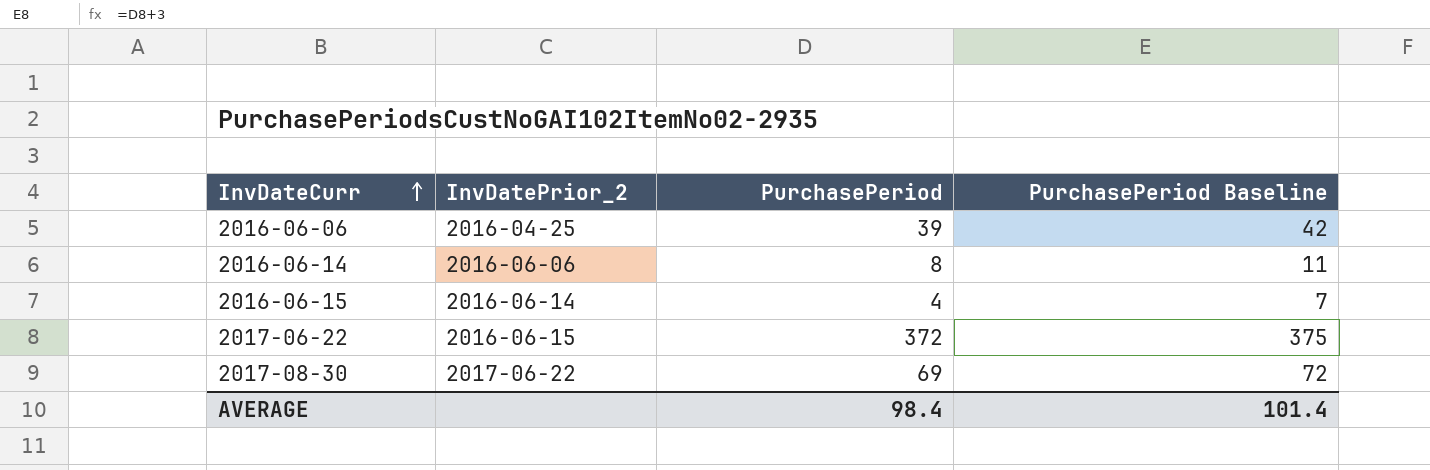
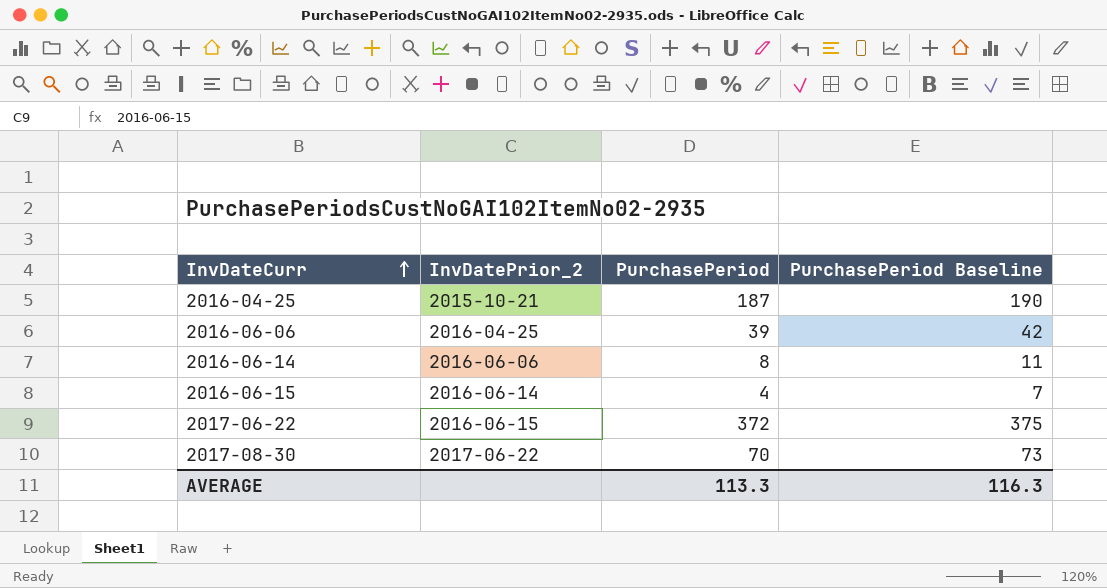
row 2016-04-25: none -> 2015-10-21 | 187 | 190
2017-08-30 | PurchasePeriod: 69 -> 70
2017-08-30 | PurchasePeriod Baseline: 72 -> 73
AVERAGE | PurchasePeriod: 98.4 -> 113.3
AVERAGE | PurchasePeriod Baseline: 101.4 -> 116.3

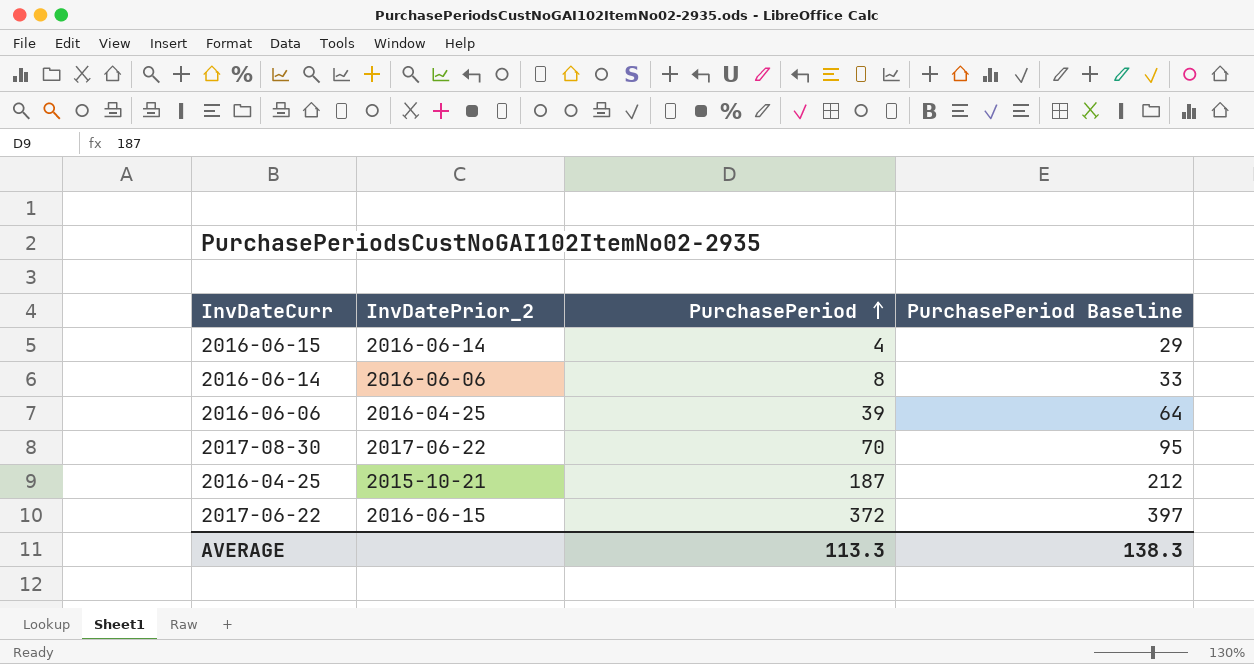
row order: InvDateCurr ascending -> PurchasePeriod ascending
column PurchasePeriod Baseline | formula: [PurchasePeriod] + 3 -> [PurchasePeriod] + 25
AVERAGE | PurchasePeriod Baseline: 116.3 -> 138.3

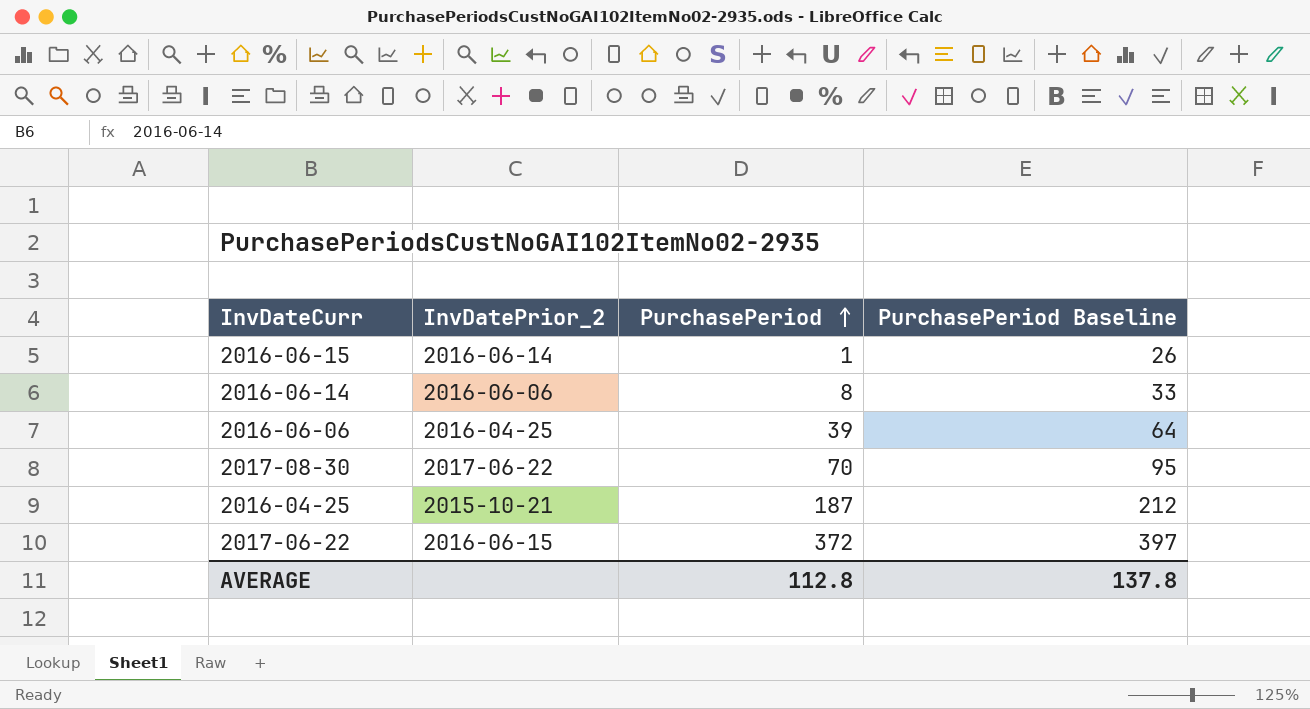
2016-06-15 | PurchasePeriod: 4 -> 1
2016-06-15 | PurchasePeriod Baseline: 29 -> 26
AVERAGE | PurchasePeriod: 113.3 -> 112.8
AVERAGE | PurchasePeriod Baseline: 138.3 -> 137.8

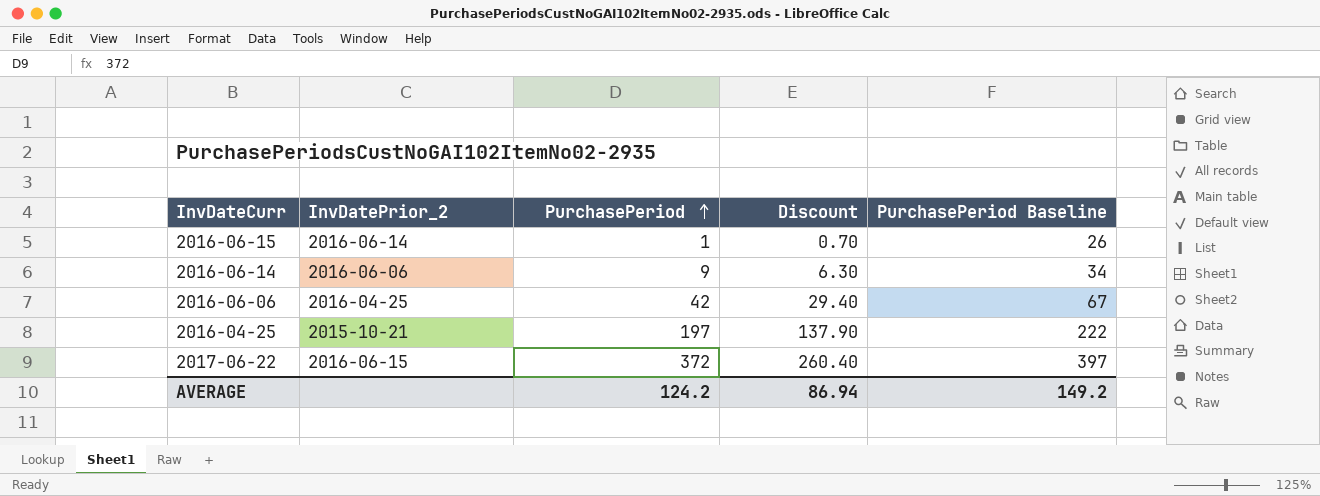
column Discount | formula: none -> [PurchasePeriod] * 0.7
row 2017-08-30: 2017-06-22 | 70 | 95 -> none
2016-06-14 | PurchasePeriod: 8 -> 9
2016-06-14 | PurchasePeriod Baseline: 33 -> 34
2016-06-06 | PurchasePeriod: 39 -> 42
2016-06-06 | PurchasePeriod Baseline: 64 -> 67
2016-04-25 | PurchasePeriod: 187 -> 197
2016-04-25 | PurchasePeriod Baseline: 212 -> 222
AVERAGE | PurchasePeriod: 112.8 -> 124.2
AVERAGE | PurchasePeriod Baseline: 137.8 -> 149.2

